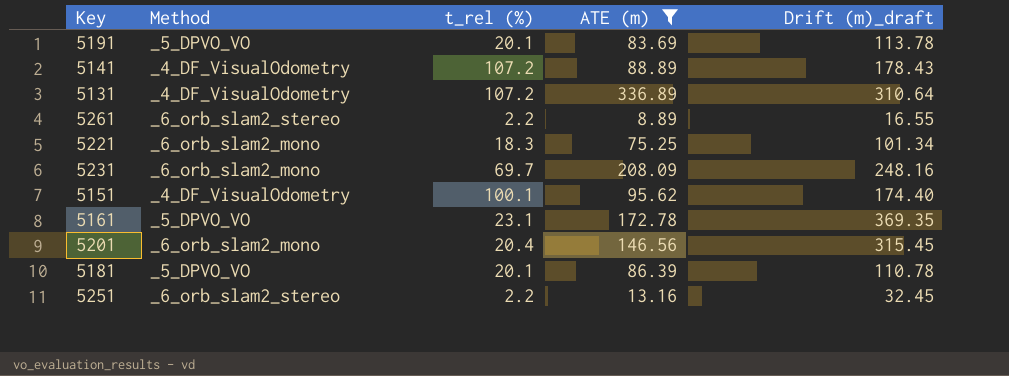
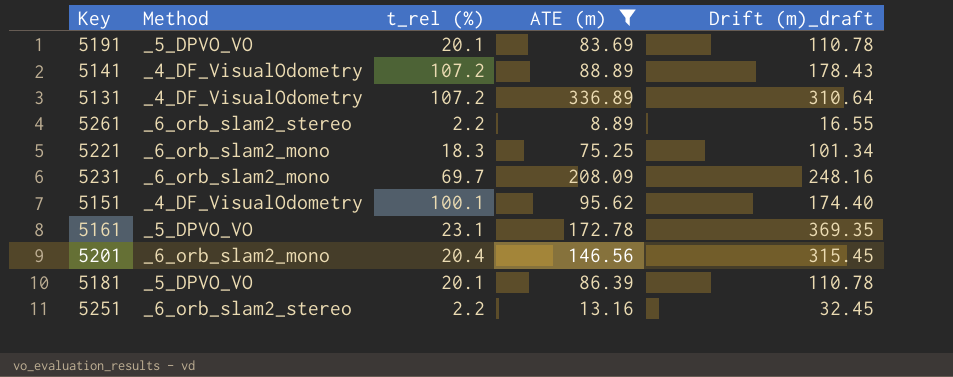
5191 | Drift (m)_draft: 113.78 -> 110.78

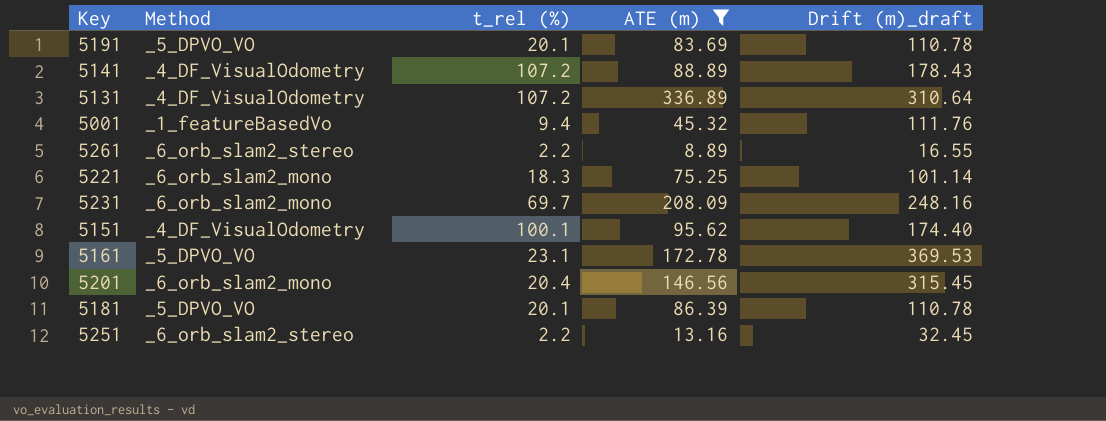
row 5001: none -> _1_featureBasedVo | 9.4 | 45.32 | 111.76
5221 | Drift (m)_draft: 101.34 -> 101.14
5161 | Drift (m)_draft: 369.35 -> 369.53

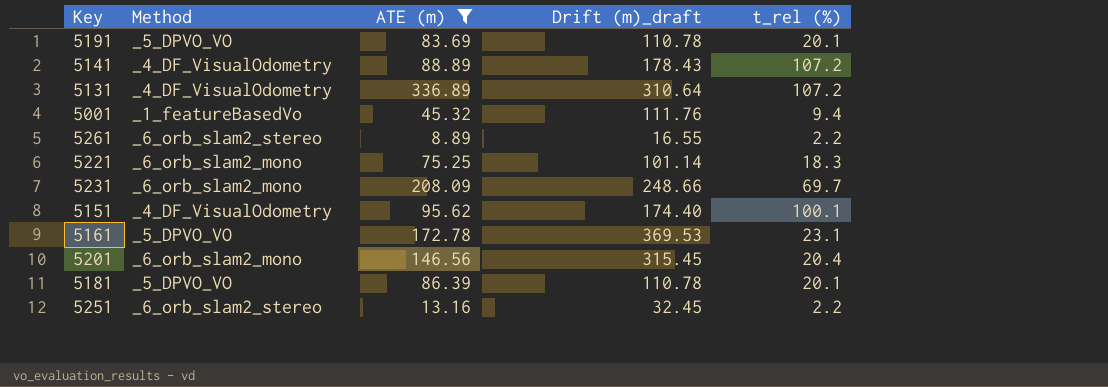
column t_rel (%) | position: 3 -> 5
5231 | Drift (m)_draft: 248.16 -> 248.66

